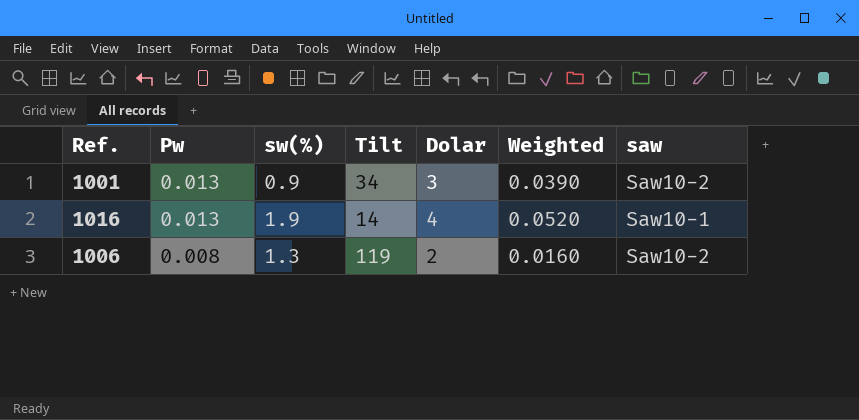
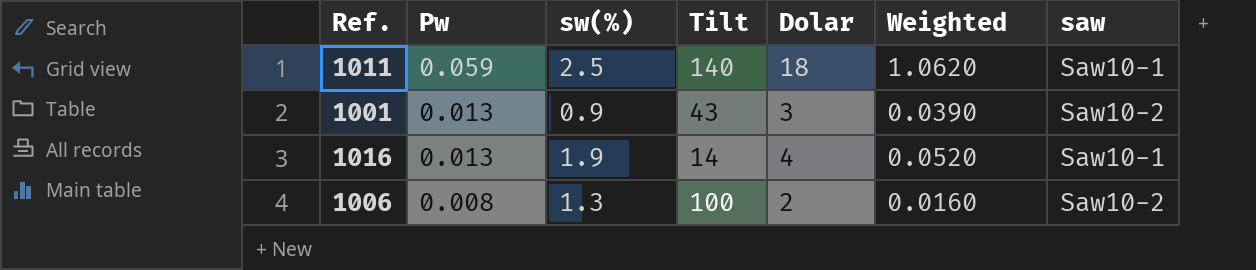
row 1011: none -> 0.059 | 2.5 | 140 | 18 | 1.0620 | Saw10-1
1001 | Tilt: 34 -> 43
1006 | Tilt: 119 -> 100

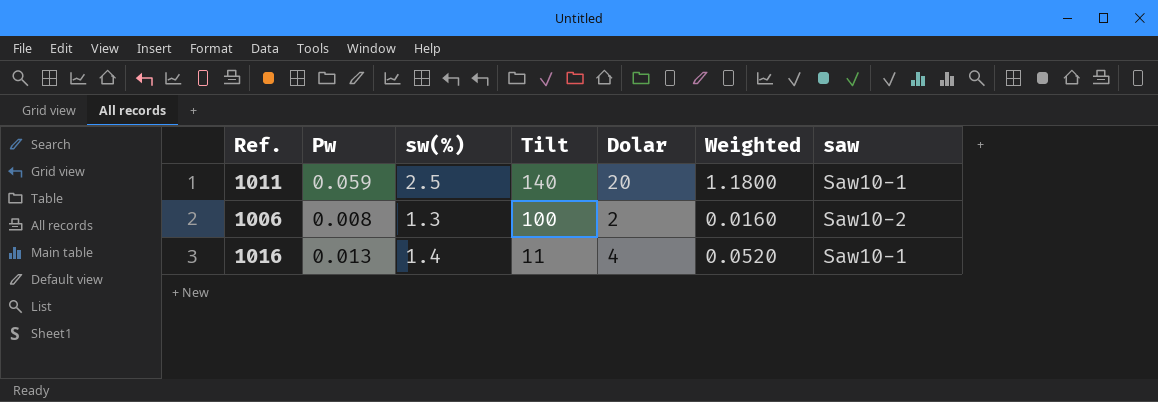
row order: Pw descending -> Tilt descending
row 1001: 0.013 | 0.9 | 43 | 3 | 0.0390 | Saw10-2 -> none
1011 | Dolar: 18 -> 20
1011 | Weighted: 1.0620 -> 1.1800
1016 | sw(%): 1.9 -> 1.4
1016 | Tilt: 14 -> 11

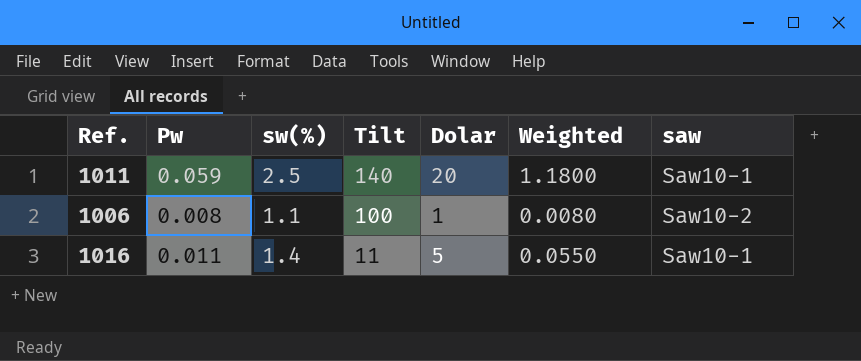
1006 | sw(%): 1.3 -> 1.1
1006 | Dolar: 2 -> 1
1006 | Weighted: 0.0160 -> 0.0080
1016 | Pw: 0.013 -> 0.011
1016 | Dolar: 4 -> 5
1016 | Weighted: 0.0520 -> 0.0550

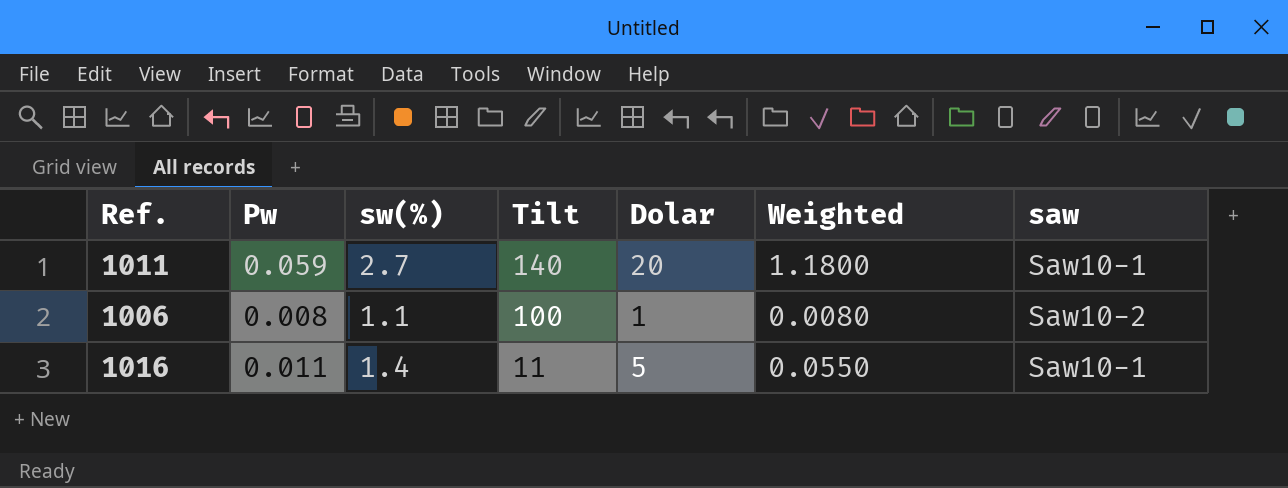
1011 | sw(%): 2.5 -> 2.7

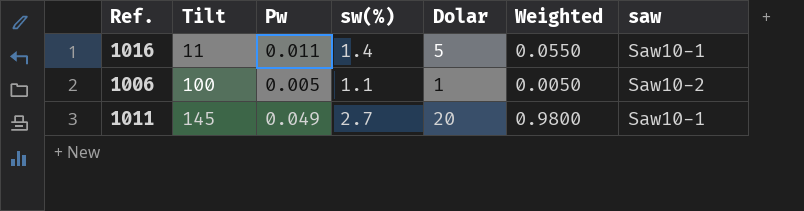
row order: Tilt descending -> Tilt ascending
column Tilt | position: 4 -> 2
1006 | Pw: 0.008 -> 0.005
1006 | Weighted: 0.0080 -> 0.0050
1011 | Tilt: 140 -> 145
1011 | Pw: 0.059 -> 0.049
1011 | Weighted: 1.1800 -> 0.9800

